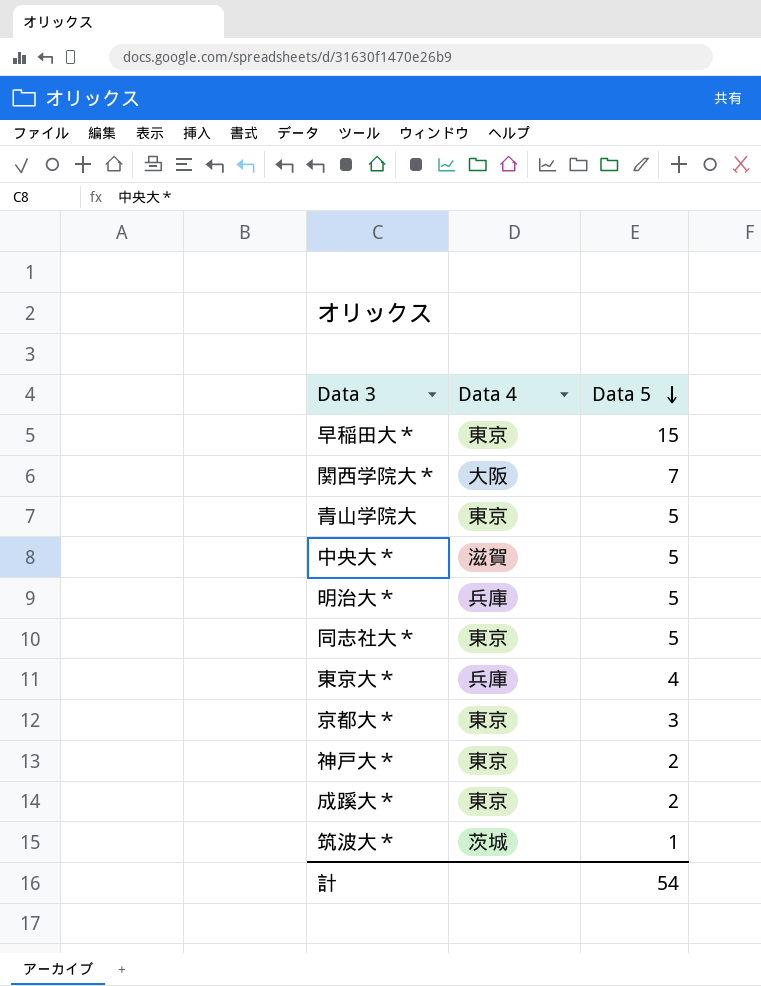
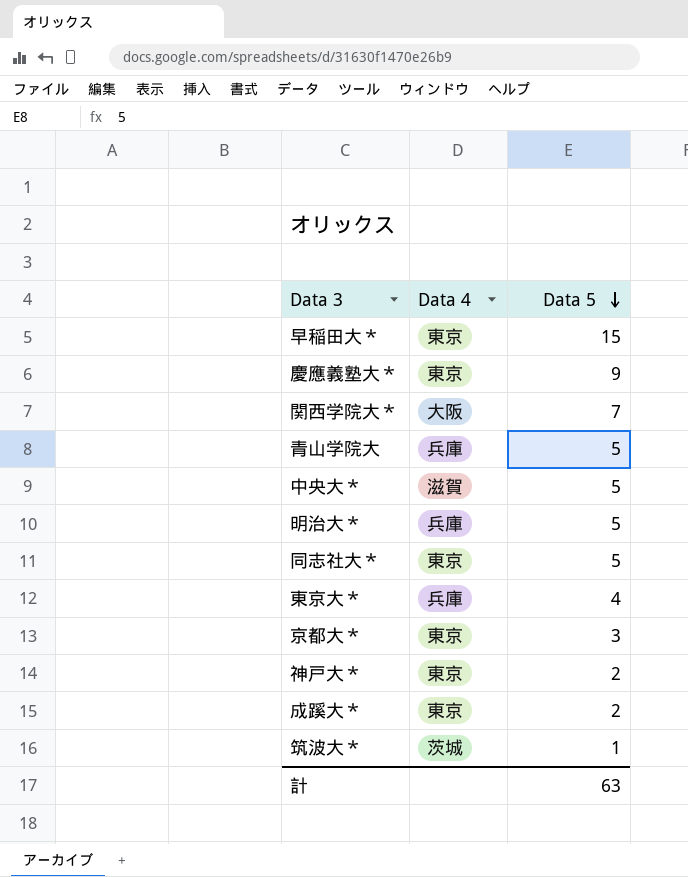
row 慶應義塾大＊: none -> 東京 | 9
青山学院大 | Data 4: 東京 -> 兵庫
計 | Data 5: 54 -> 63

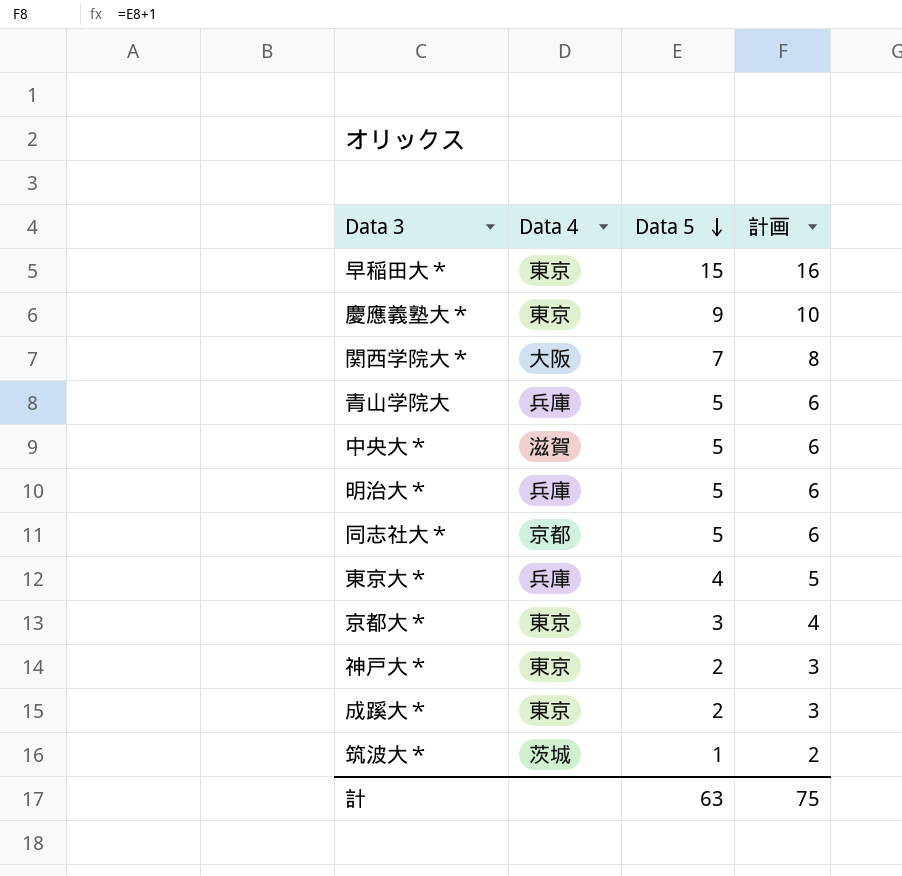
column 計画 | formula: none -> [Data 5] + 1
同志社大＊ | Data 4: 東京 -> 京都

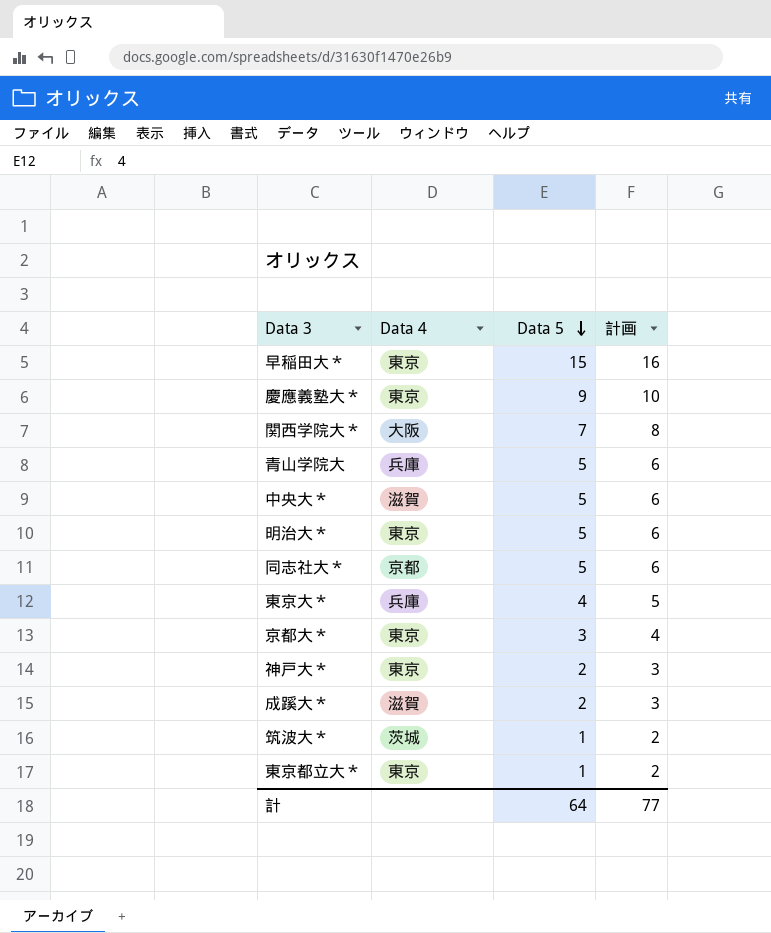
明治大＊ | Data 4: 兵庫 -> 東京
成蹊大＊ | Data 4: 東京 -> 滋賀
row 東京都立大＊: none -> 東京 | 1 | 2
計 | Data 5: 63 -> 64
計 | 計画: 75 -> 77

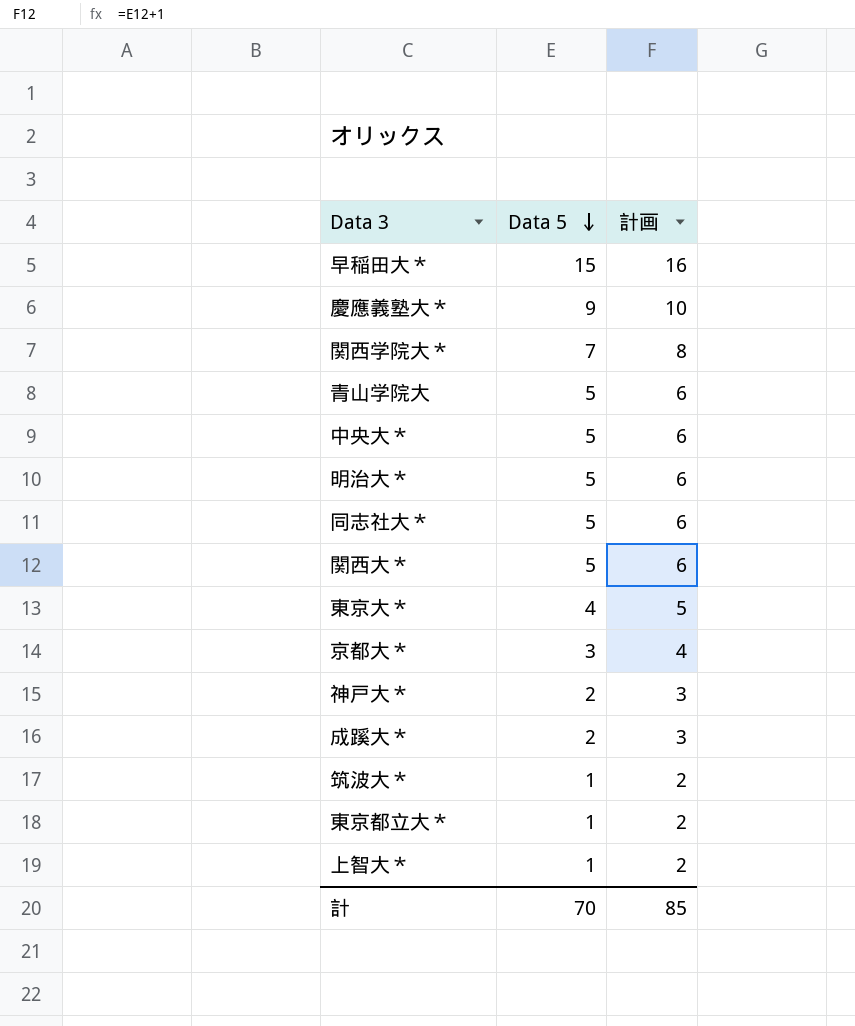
column Data 4 | position: 2 -> none
row 関西大＊: none -> 5 | 6
row 上智大＊: none -> 1 | 2
計 | Data 5: 64 -> 70
計 | 計画: 77 -> 85

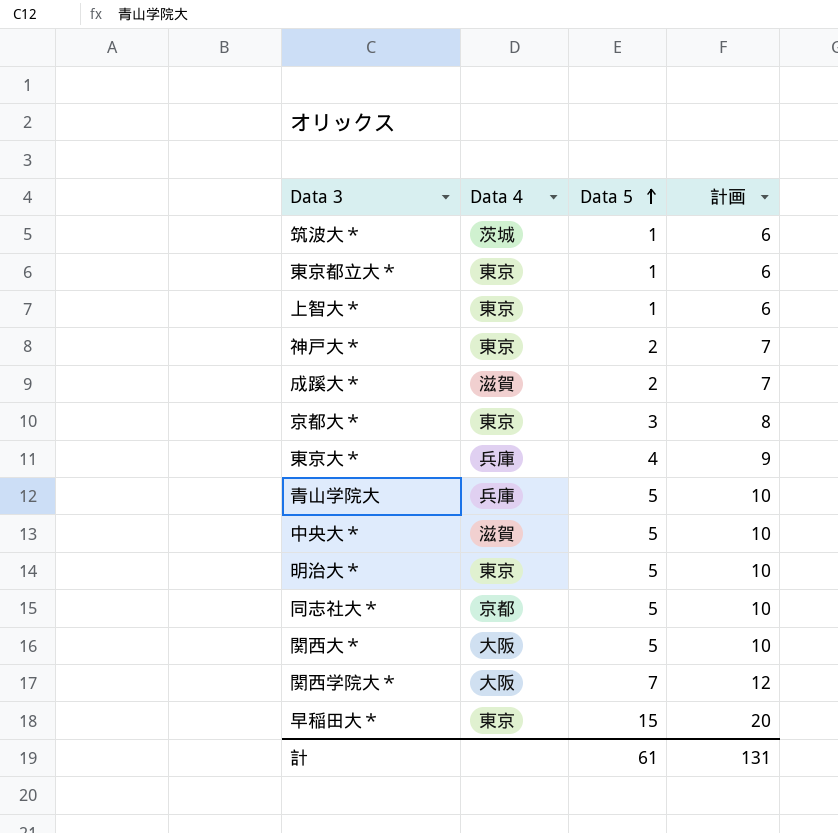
row order: Data 5 descending -> Data 5 ascending
column Data 4 | position: none -> 2
column 計画 | formula: [Data 5] + 1 -> [Data 5] + 5
row 慶應義塾大＊: 9 | 10 -> none
計 | Data 5: 70 -> 61
計 | 計画: 85 -> 131

